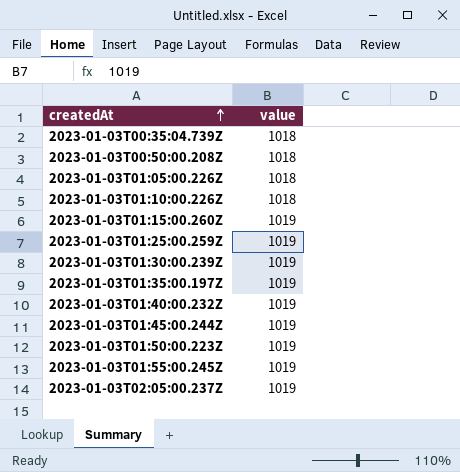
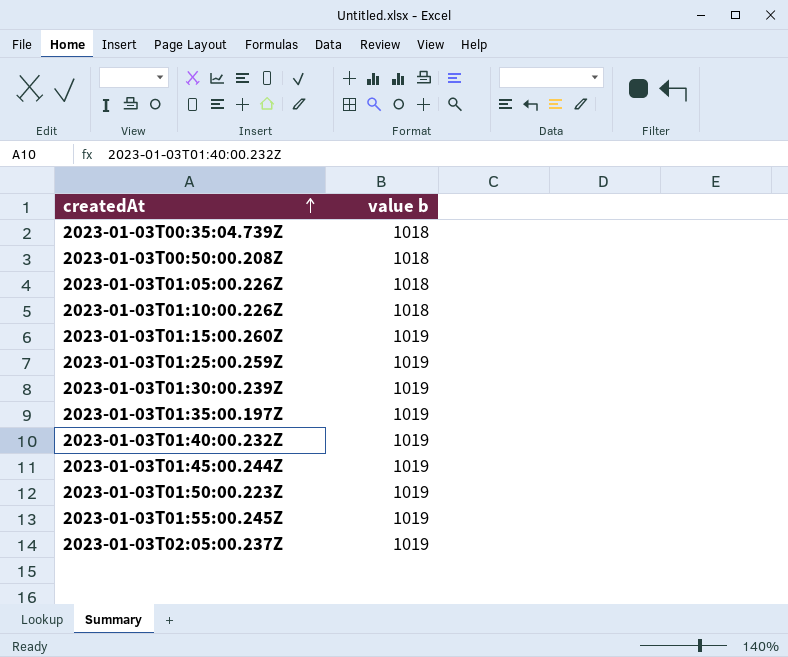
column name: value -> value b

